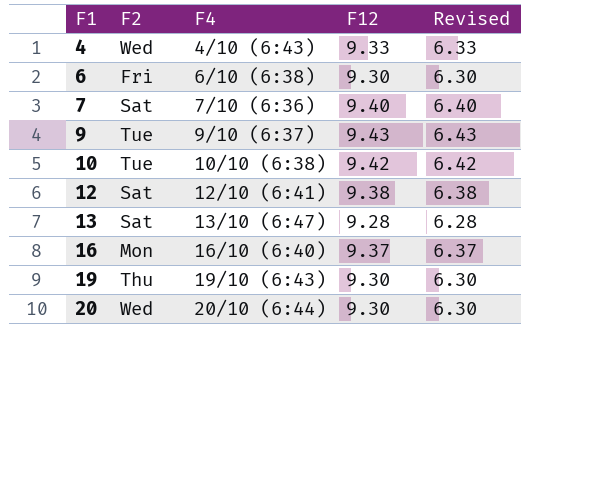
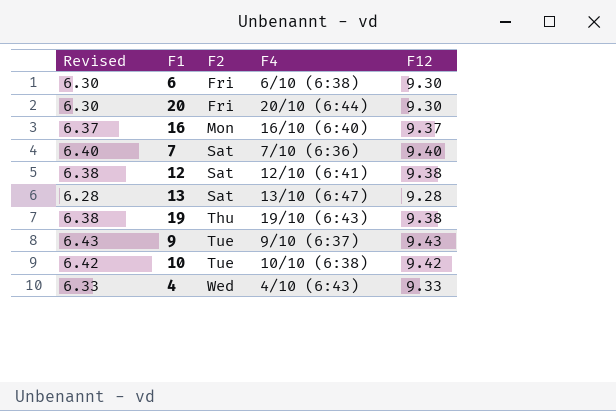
row order: F1 ascending -> F2 ascending
column Revised | position: 5 -> 1
20 | F2: Wed -> Fri
19 | Revised: 6.30 -> 6.38
19 | F12: 9.30 -> 9.38

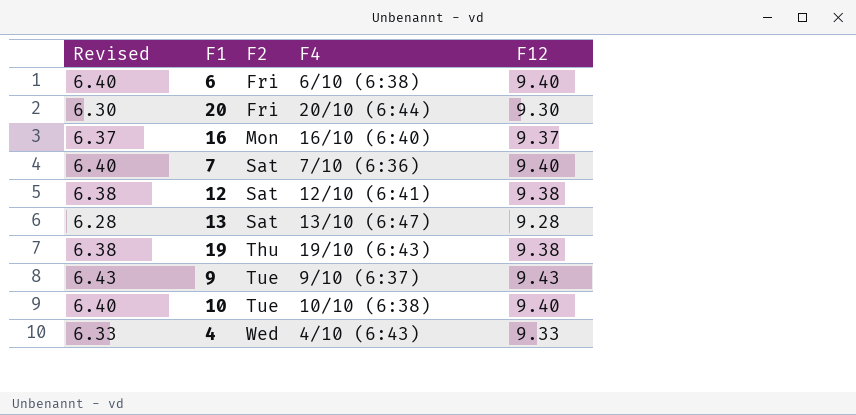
6 | Revised: 6.30 -> 6.40
6 | F12: 9.30 -> 9.40
10 | Revised: 6.42 -> 6.40
10 | F12: 9.42 -> 9.40

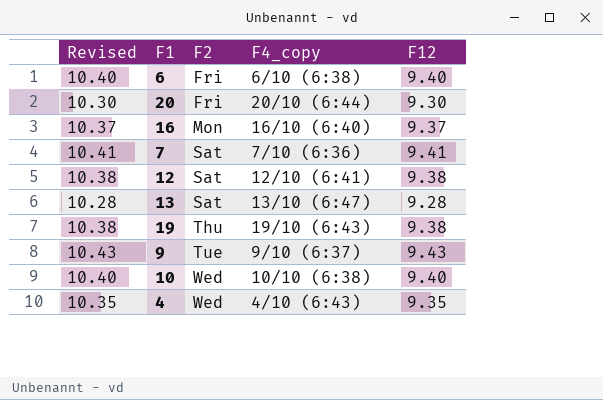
column Revised | formula: [F12] - 3 -> [F12] + 1
column name: F4 -> F4_copy
7 | F12: 9.40 -> 9.41
10 | F2: Tue -> Wed
4 | F12: 9.33 -> 9.35

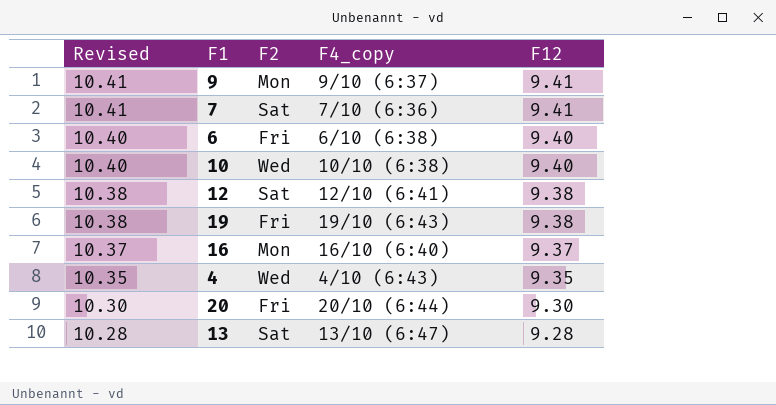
row order: F2 ascending -> Revised descending
9 | Revised: 10.43 -> 10.41
9 | F2: Tue -> Mon
9 | F12: 9.43 -> 9.41
19 | F2: Thu -> Fri

